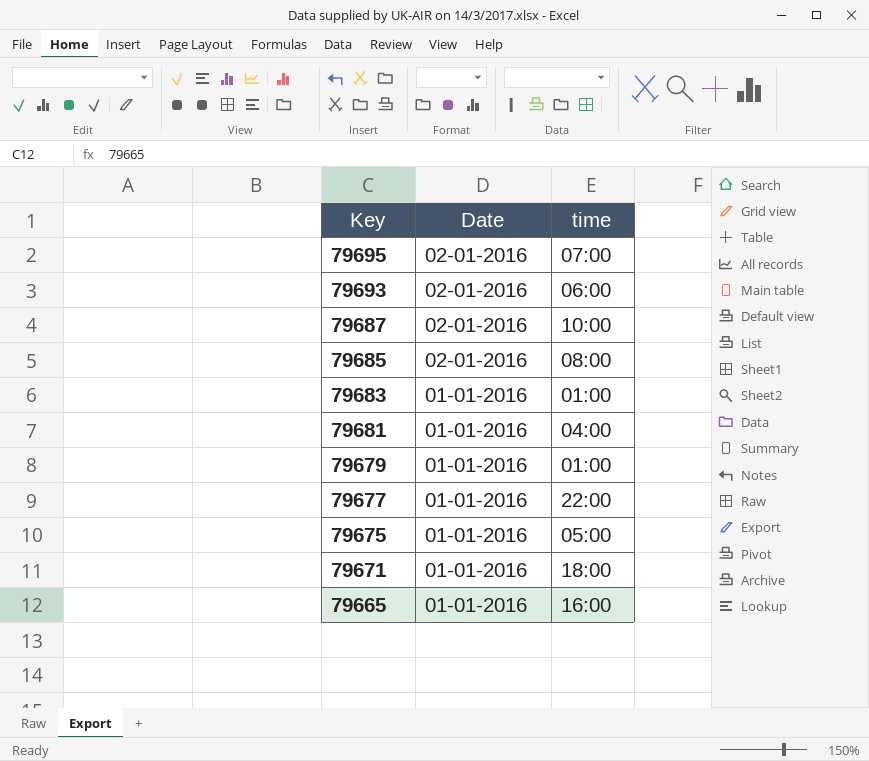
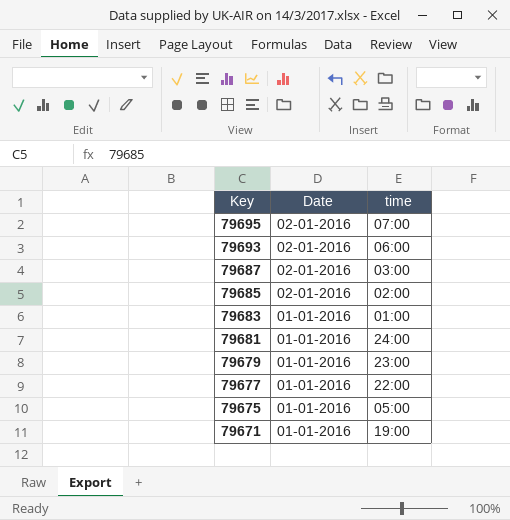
row 79665: 01-01-2016 | 16:00 -> none
79687 | time: 10:00 -> 03:00
79685 | time: 08:00 -> 02:00
79681 | time: 04:00 -> 24:00
79679 | time: 01:00 -> 23:00
79671 | time: 18:00 -> 19:00

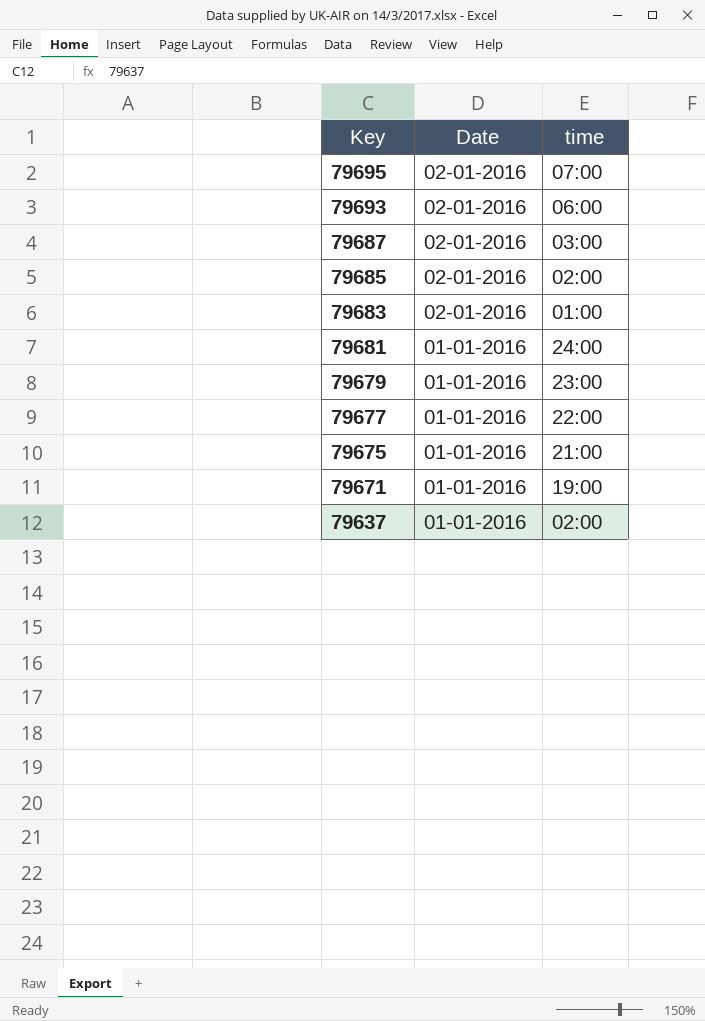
79683 | Date: 01-01-2016 -> 02-01-2016
79675 | time: 05:00 -> 21:00
row 79637: none -> 01-01-2016 | 02:00

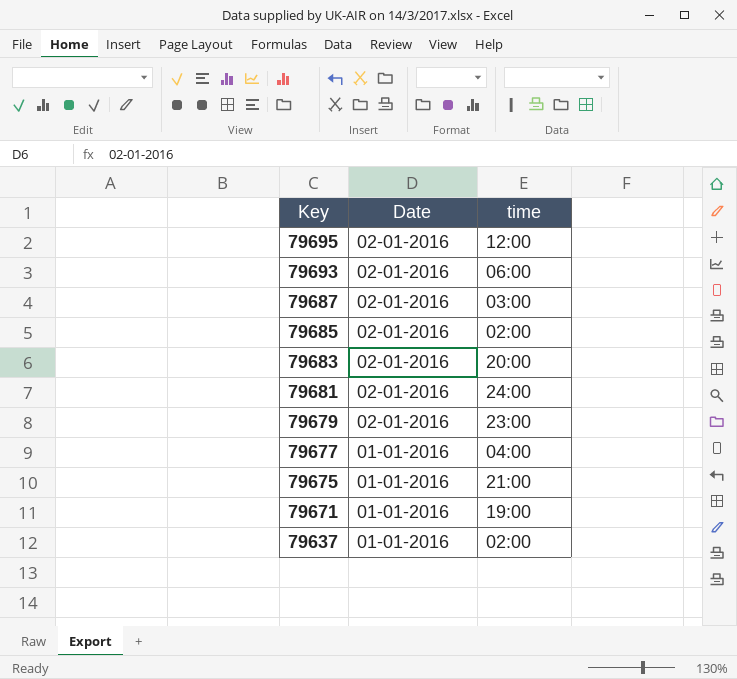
79695 | time: 07:00 -> 12:00
79683 | time: 01:00 -> 20:00
79681 | Date: 01-01-2016 -> 02-01-2016
79679 | Date: 01-01-2016 -> 02-01-2016
79677 | time: 22:00 -> 04:00

